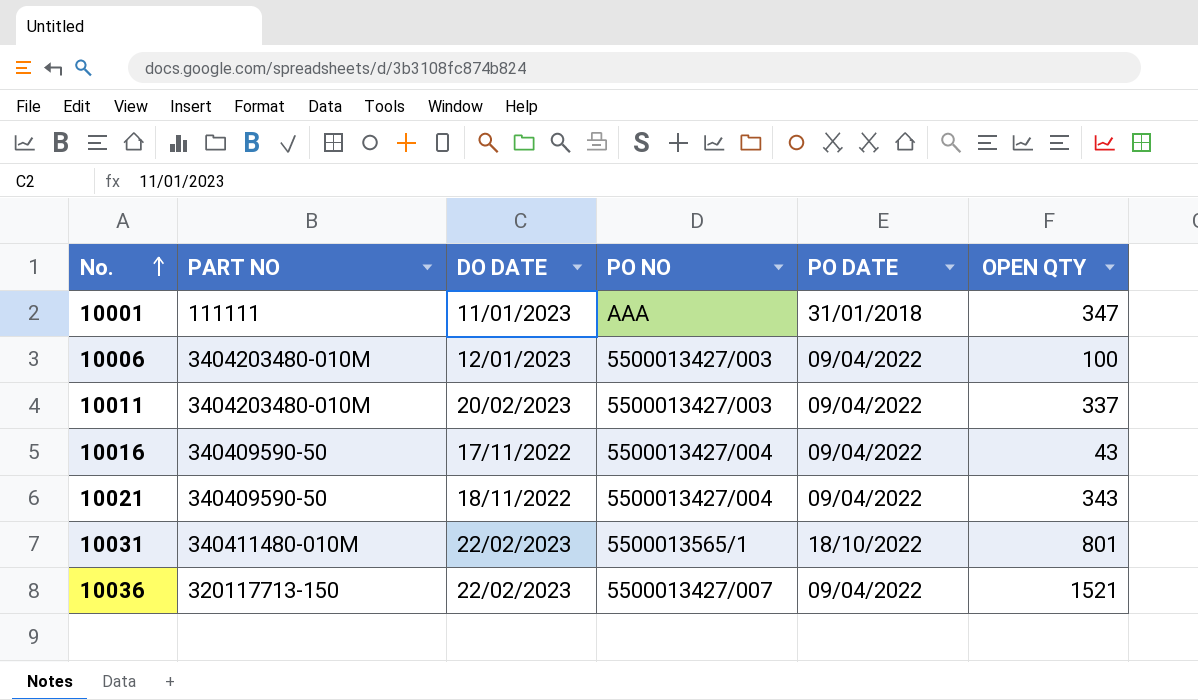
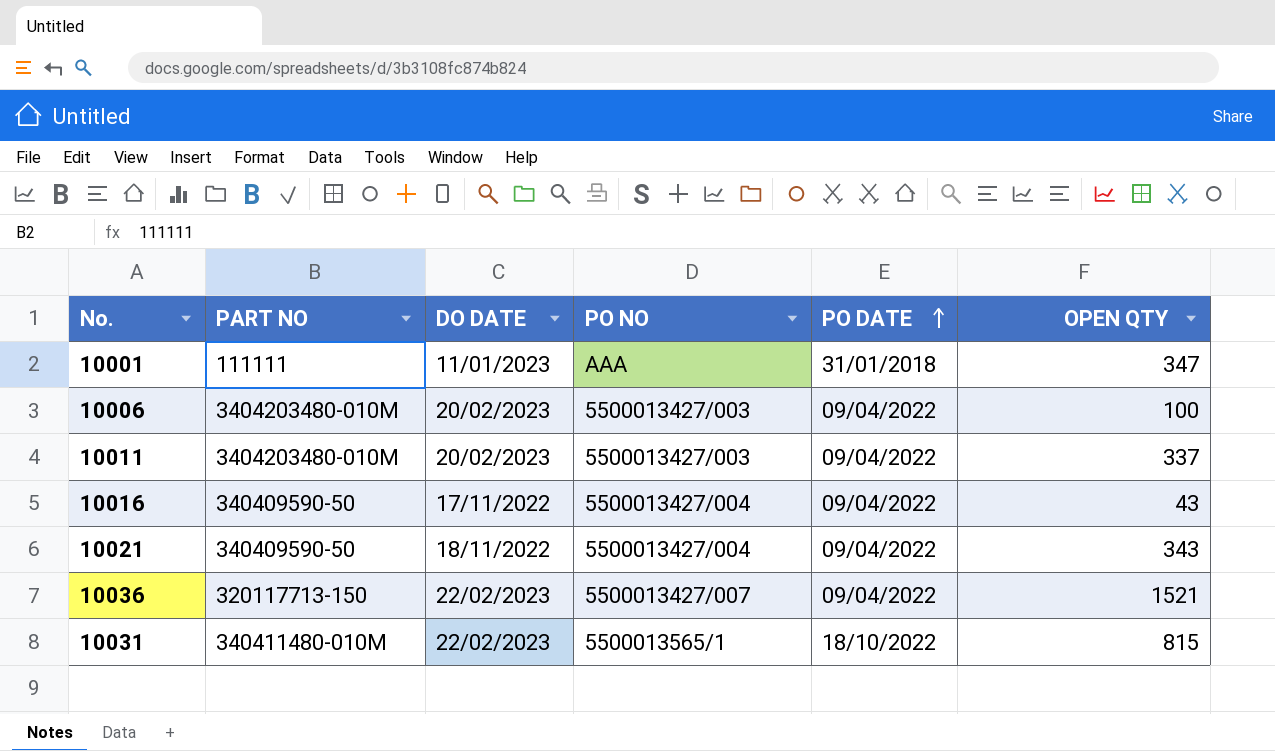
row order: No. ascending -> PO DATE ascending
10006 | DO DATE: 12/01/2023 -> 20/02/2023
10031 | OPEN QTY: 801 -> 815

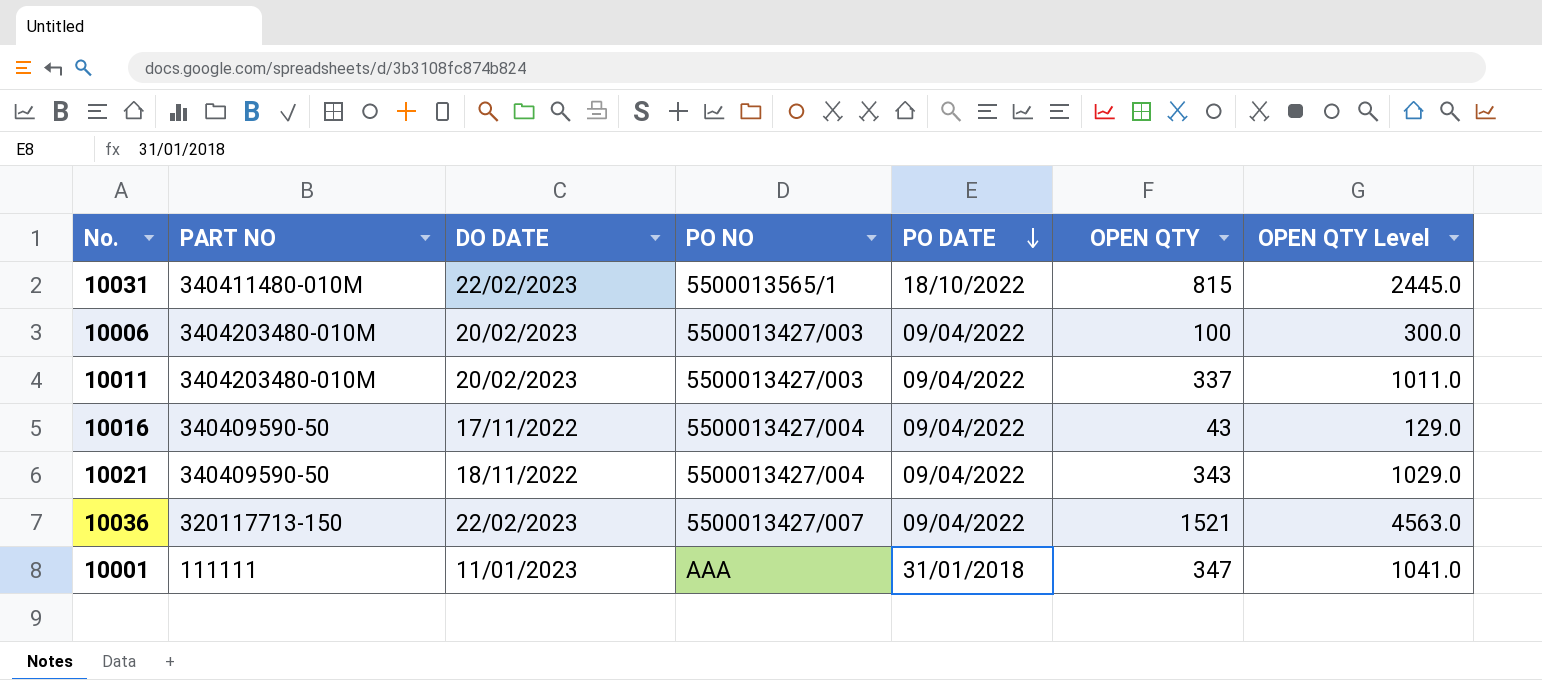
row order: PO DATE ascending -> PO DATE descending
column OPEN QTY Level | formula: none -> [OPEN QTY] * 3

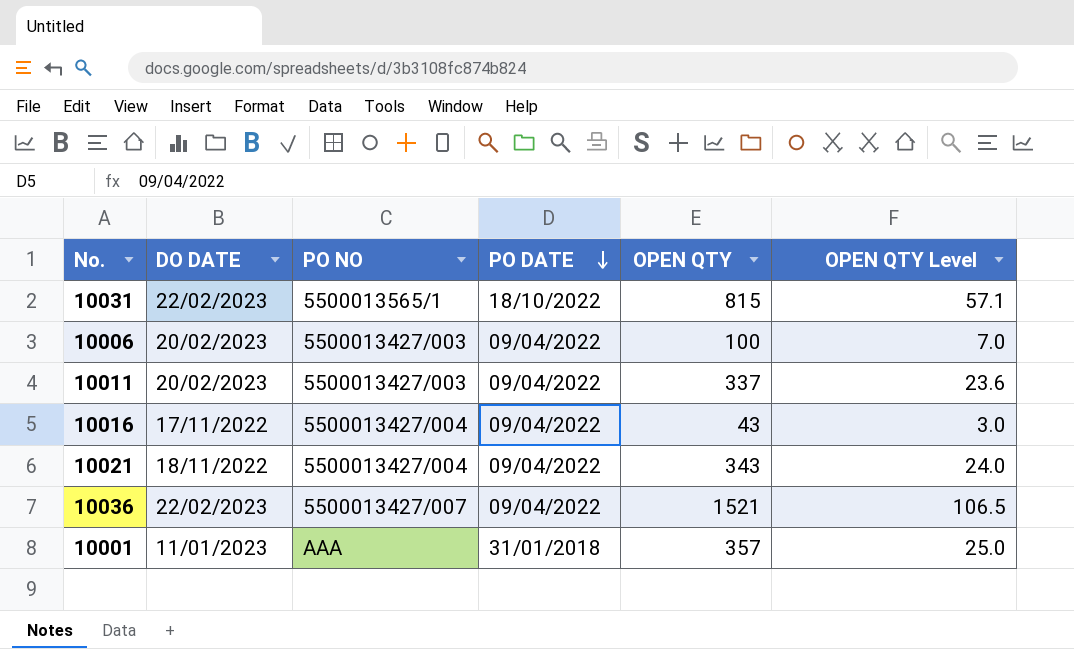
column PART NO | position: 2 -> none
column OPEN QTY Level | formula: [OPEN QTY] * 3 -> [OPEN QTY] * 0.07
10001 | OPEN QTY: 347 -> 357

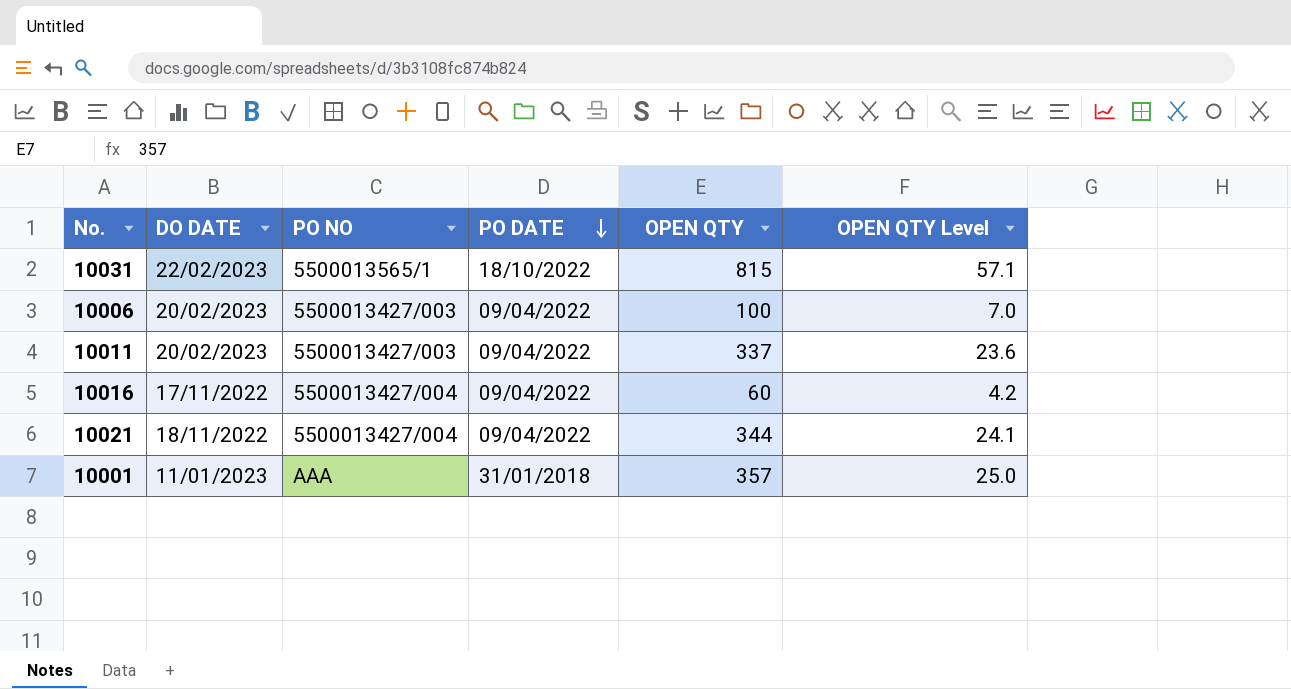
row 10036: 22/02/2023 | 5500013427/007 | 09/04/2022 | 1521 | 106.5 -> none
10016 | OPEN QTY: 43 -> 60
10016 | OPEN QTY Level: 3.0 -> 4.2
10021 | OPEN QTY: 343 -> 344
10021 | OPEN QTY Level: 24.0 -> 24.1

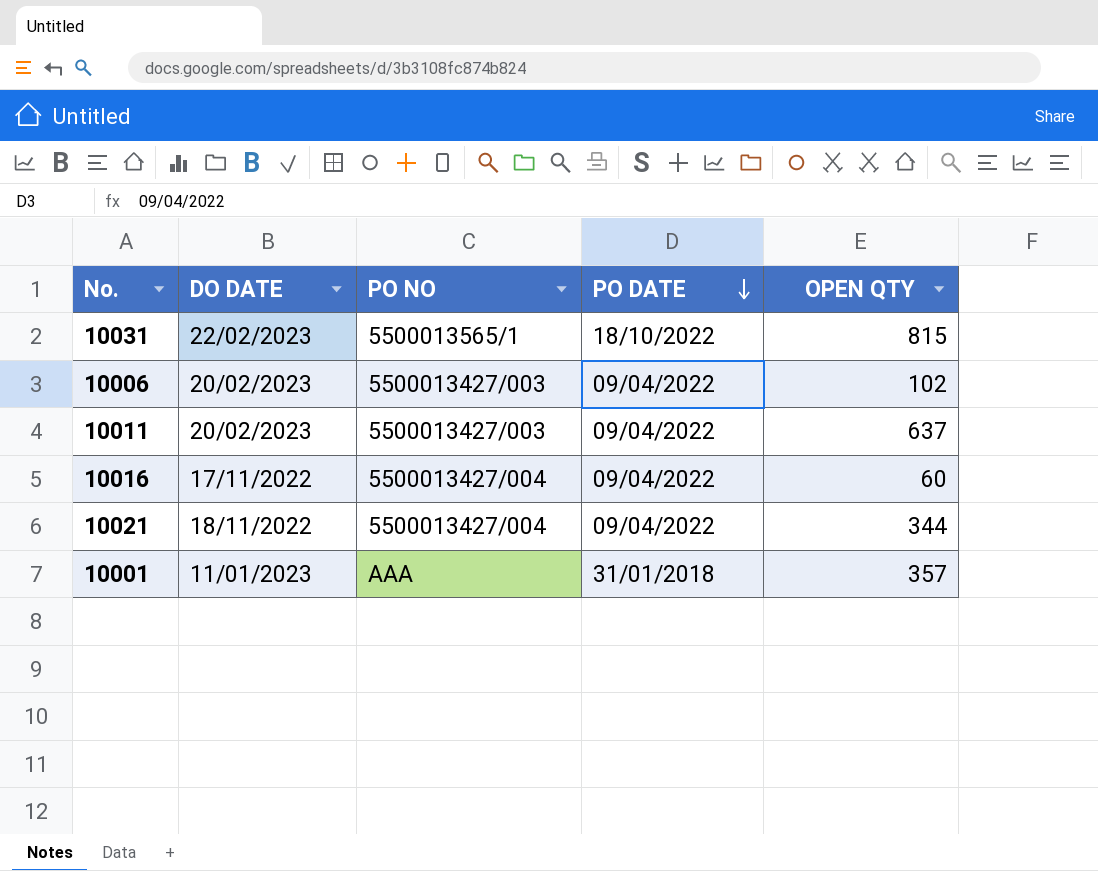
column OPEN QTY Level | formula: [OPEN QTY] * 0.07 -> none
10006 | OPEN QTY: 100 -> 102
10011 | OPEN QTY: 337 -> 637

